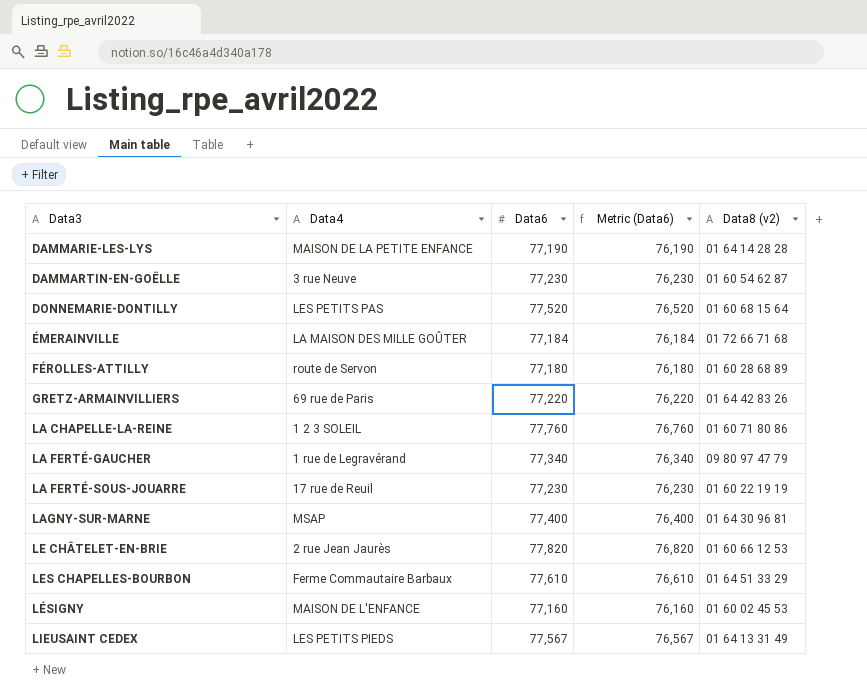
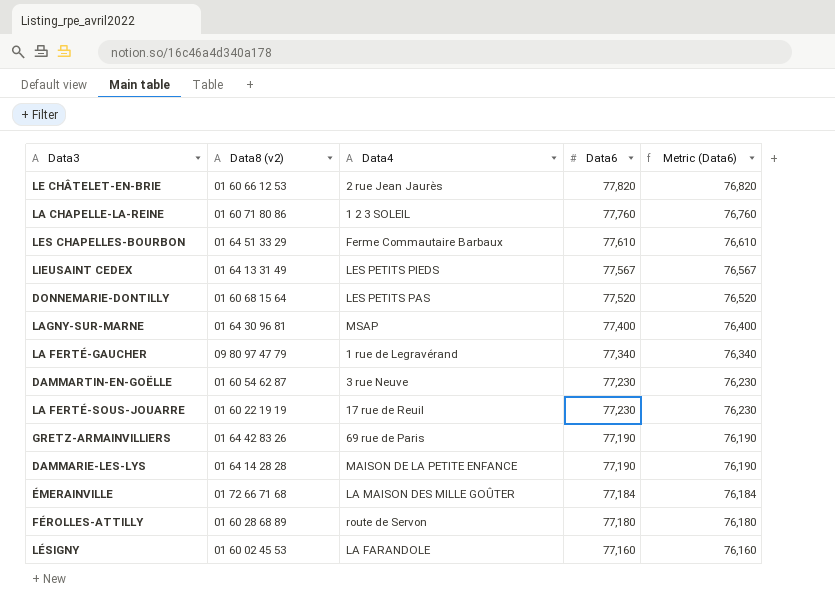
row order: Data3 ascending -> Data6 descending
column Data8 (v2) | position: 5 -> 2
GRETZ-ARMAINVILLIERS | Data6: 77,220 -> 77,190
GRETZ-ARMAINVILLIERS | Metric (Data6): 76,220 -> 76,190
LÉSIGNY | Data4: MAISON DE L'ENFANCE -> LA FARANDOLE

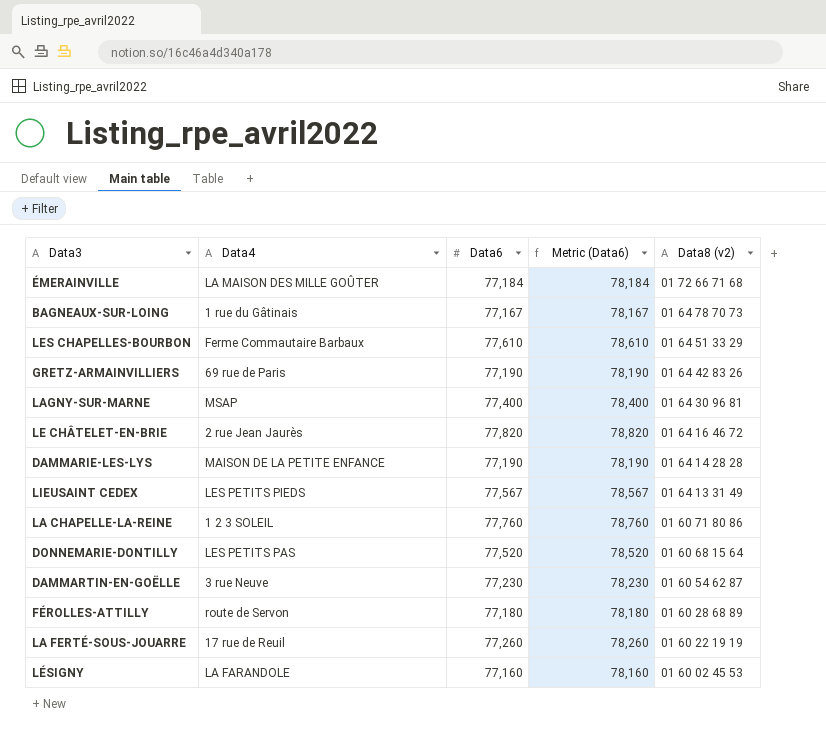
row order: Data6 descending -> Data8 (v2) descending
column Metric (Data6) | formula: [Data6] - 1000 -> [Data6] + 1000
column Data8 (v2) | position: 2 -> 5
row LA FERTÉ-GAUCHER: 09 80 97 47 79 | 1 rue de Legravérand | 77,340 | 76,340 -> none
row BAGNEAUX-SUR-LOING: none -> 1 rue du Gâtinais | 77,167 | 78,167 | 01 64 78 70 73
LE CHÂTELET-EN-BRIE | Data8 (v2): 01 60 66 12 53 -> 01 64 16 46 72
LA FERTÉ-SOUS-JOUARRE | Data6: 77,230 -> 77,260

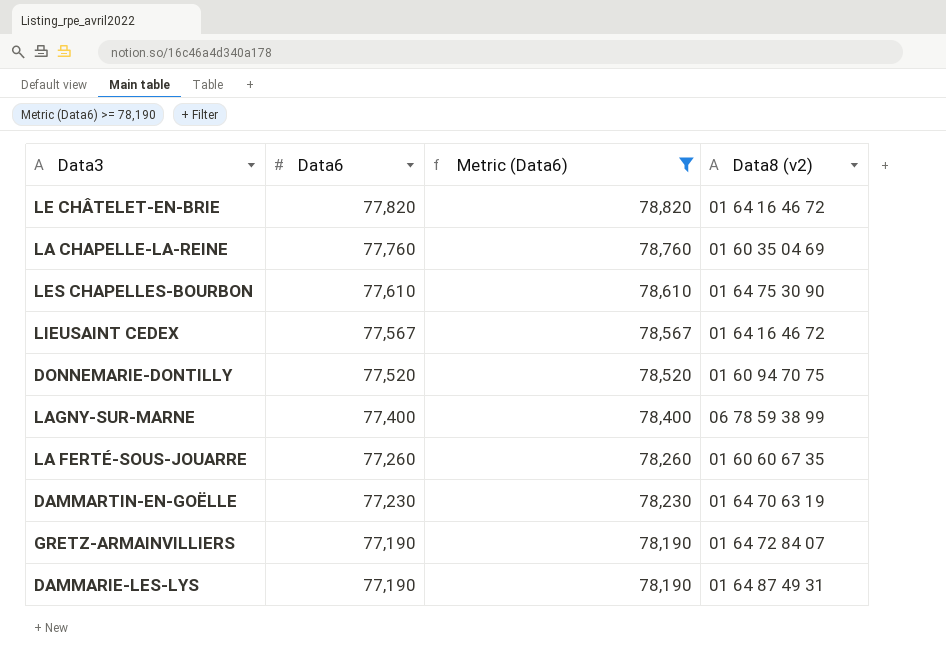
filter: none -> Metric (Data6) >= 78,190
row order: Data8 (v2) descending -> Data6 descending
column Data4 | position: 2 -> none
LA CHAPELLE-LA-REINE | Data8 (v2): 01 60 71 80 86 -> 01 60 35 04 69
LES CHAPELLES-BOURBON | Data8 (v2): 01 64 51 33 29 -> 01 64 75 30 90
LIEUSAINT CEDEX | Data8 (v2): 01 64 13 31 49 -> 01 64 16 46 72
DONNEMARIE-DONTILLY | Data8 (v2): 01 60 68 15 64 -> 01 60 94 70 75
LAGNY-SUR-MARNE | Data8 (v2): 01 64 30 96 81 -> 06 78 59 38 99
LA FERTÉ-SOUS-JOUARRE | Data8 (v2): 01 60 22 19 19 -> 01 60 60 67 35
DAMMARTIN-EN-GOËLLE | Data8 (v2): 01 60 54 62 87 -> 01 64 70 63 19
GRETZ-ARMAINVILLIERS | Data8 (v2): 01 64 42 83 26 -> 01 64 72 84 07
DAMMARIE-LES-LYS | Data8 (v2): 01 64 14 28 28 -> 01 64 87 49 31

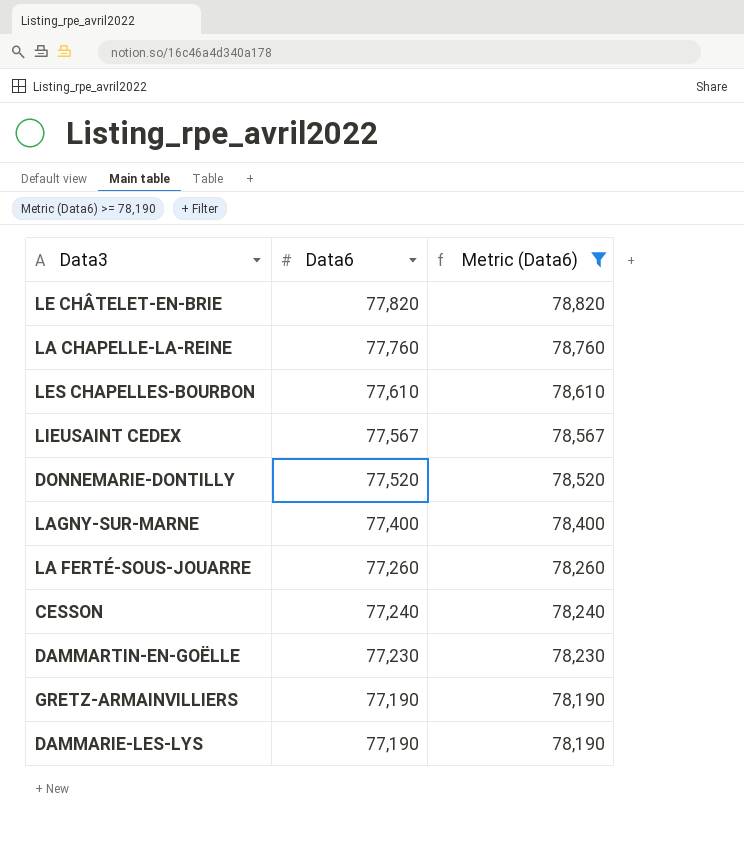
column Data8 (v2) | position: 4 -> none
row CESSON: none -> 77,240 | 78,240

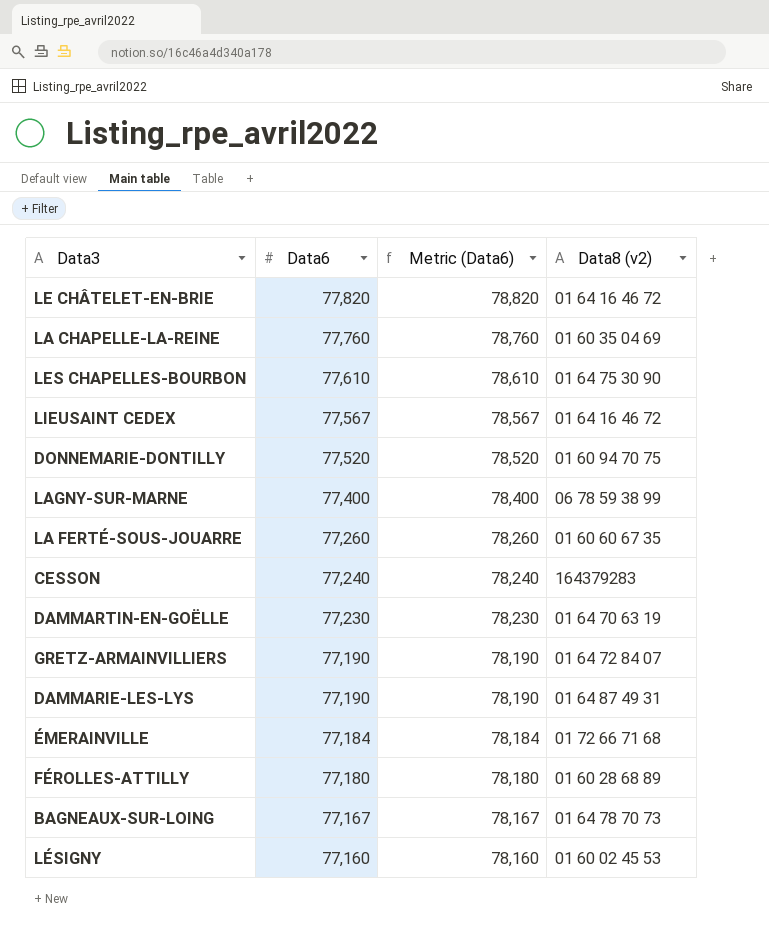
filter: Metric (Data6) >= 78,190 -> none
column Data8 (v2) | position: none -> 4

